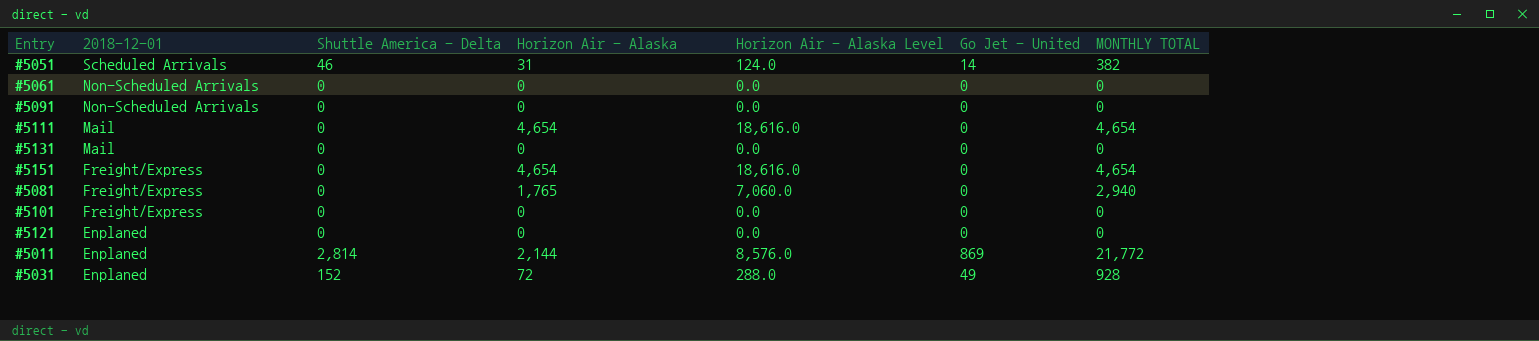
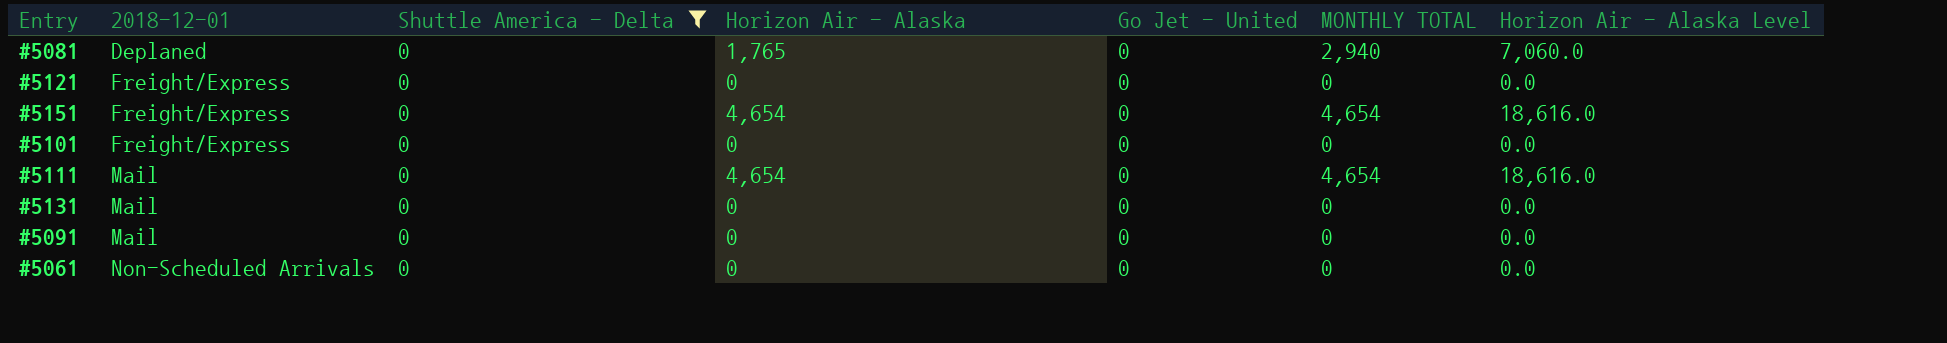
filter: none -> Shuttle America - Delta = 0
row order: 2018-12-01 descending -> 2018-12-01 ascending
column Horizon Air - Alaska Level | position: 5 -> 7
#5081 | 2018-12-01: Freight/Express -> Deplaned
#5121 | 2018-12-01: Enplaned -> Freight/Express
#5091 | 2018-12-01: Non-Scheduled Arrivals -> Mail

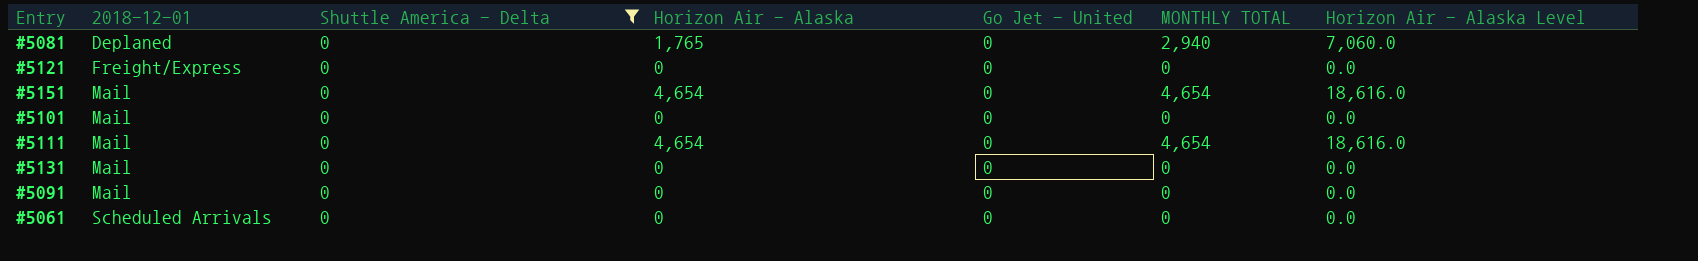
#5151 | 2018-12-01: Freight/Express -> Mail
#5101 | 2018-12-01: Freight/Express -> Mail
#5061 | 2018-12-01: Non-Scheduled Arrivals -> Scheduled Arrivals

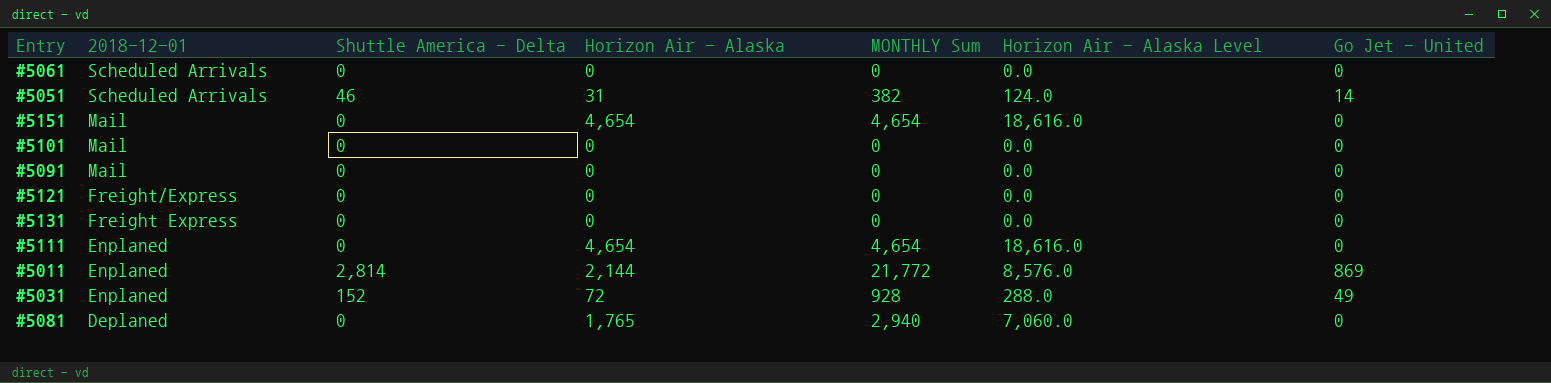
filter: Shuttle America - Delta = 0 -> none
row order: 2018-12-01 ascending -> 2018-12-01 descending
column name: MONTHLY TOTAL -> MONTHLY Sum
column Go Jet - United | position: 5 -> 7
#5131 | 2018-12-01: Mail -> Freight Express
#5111 | 2018-12-01: Mail -> Enplaned

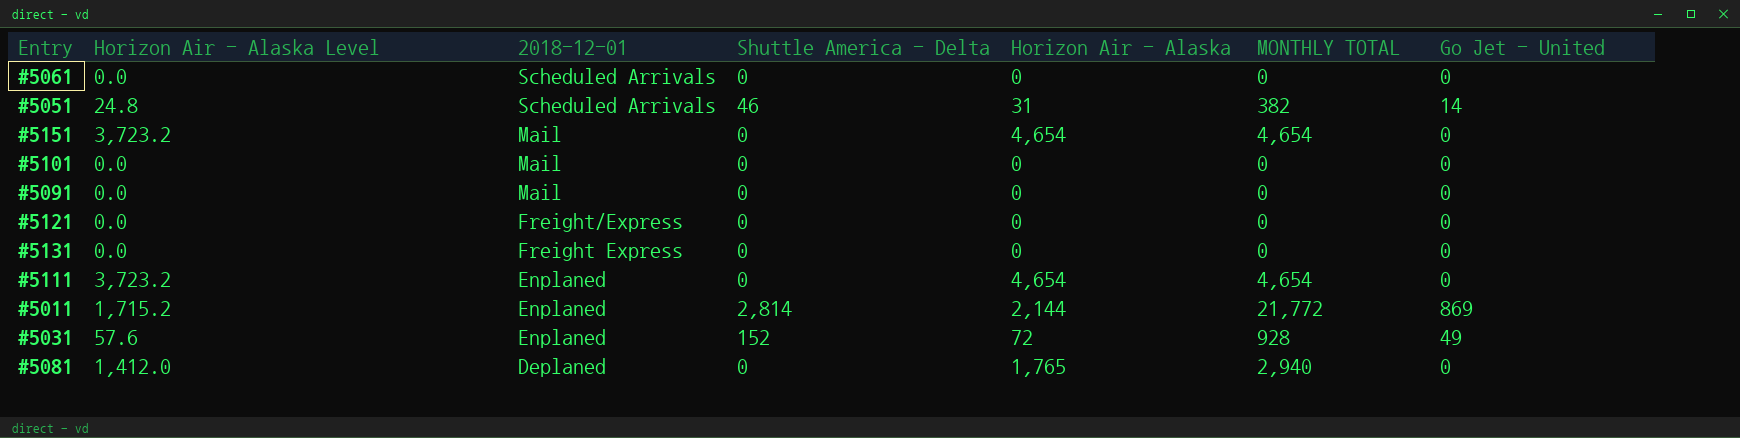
column Horizon Air - Alaska Level | formula: [Horizon Air - Alaska] * 4 -> [Horizon Air - Alaska] * 0.8
column Horizon Air - Alaska Level | position: 6 -> 2
column name: MONTHLY Sum -> MONTHLY TOTAL

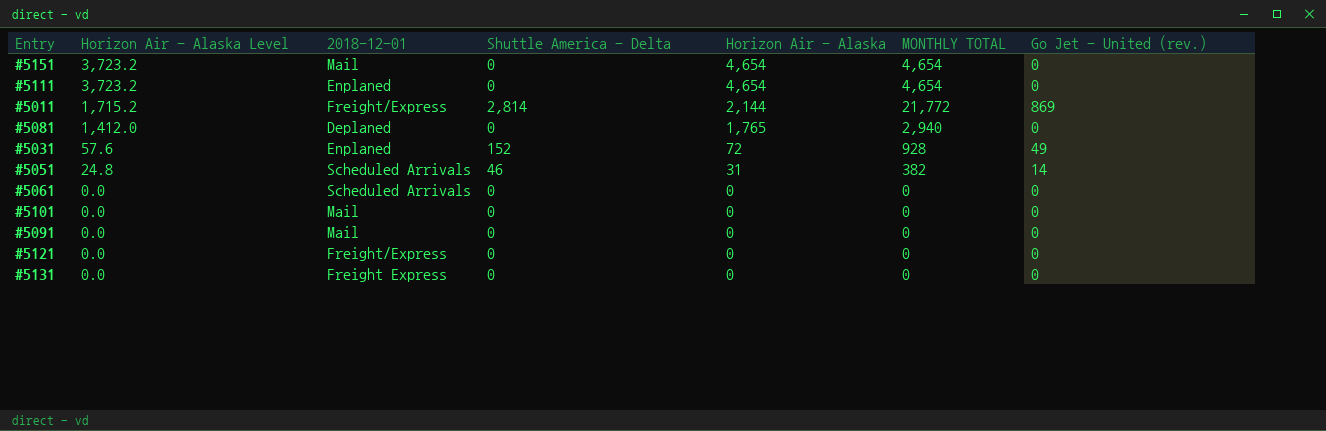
row order: 2018-12-01 descending -> Horizon Air - Alaska Level descending
column name: Go Jet - United -> Go Jet - United (rev.)
#5011 | 2018-12-01: Enplaned -> Freight/Express

